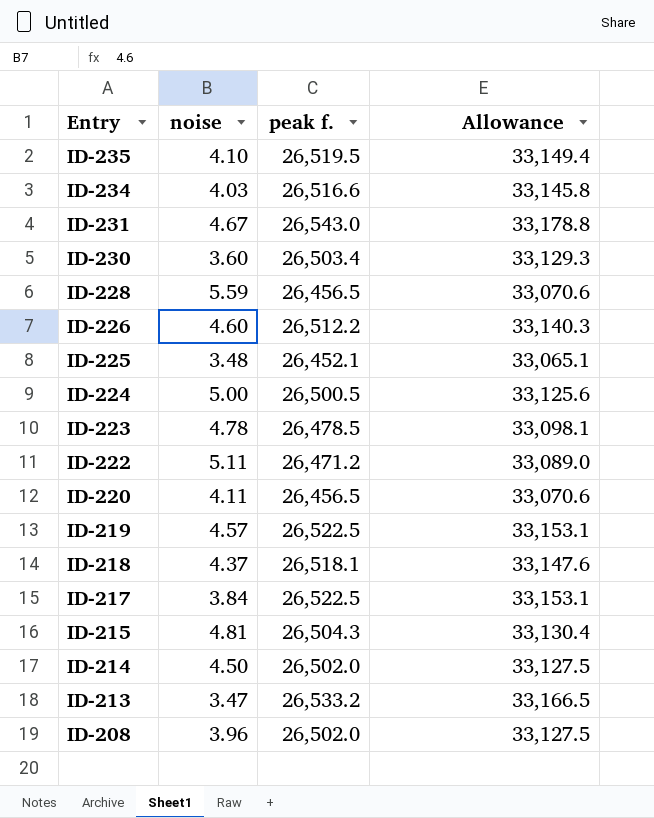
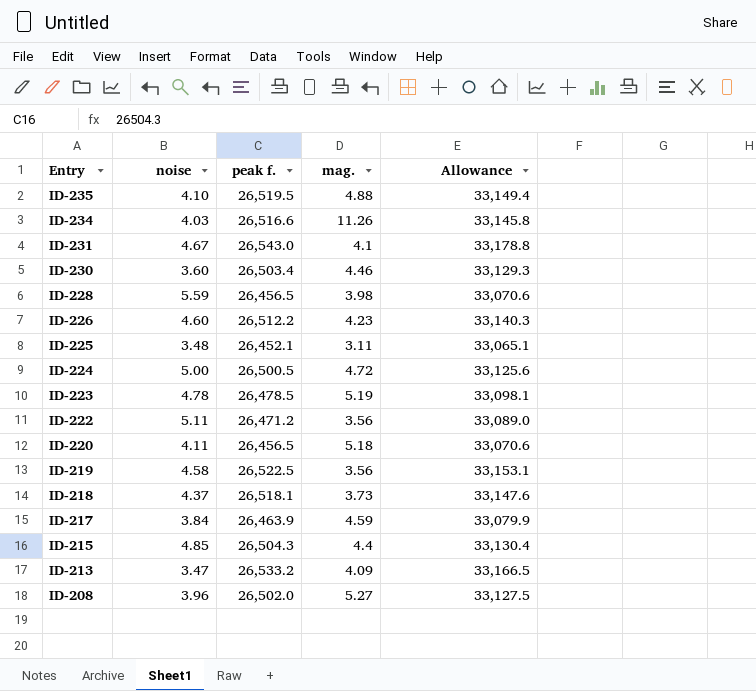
column mag. | position: none -> 4
row ID-214: 4.50 | 26,502.0 | 33,127.5 -> none
ID-219 | noise: 4.57 -> 4.58
ID-217 | peak f.: 26,522.5 -> 26,463.9
ID-217 | Allowance: 33,153.1 -> 33,079.9
ID-215 | noise: 4.81 -> 4.85

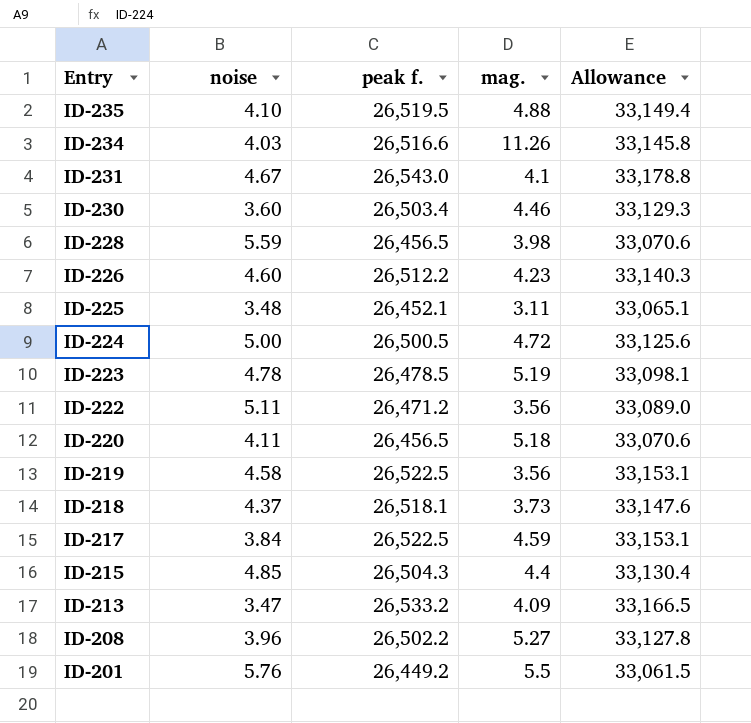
ID-217 | peak f.: 26,463.9 -> 26,522.5
ID-217 | Allowance: 33,079.9 -> 33,153.1
ID-208 | peak f.: 26,502.0 -> 26,502.2
ID-208 | Allowance: 33,127.5 -> 33,127.8
row ID-201: none -> 5.76 | 26,449.2 | 5.5 | 33,061.5

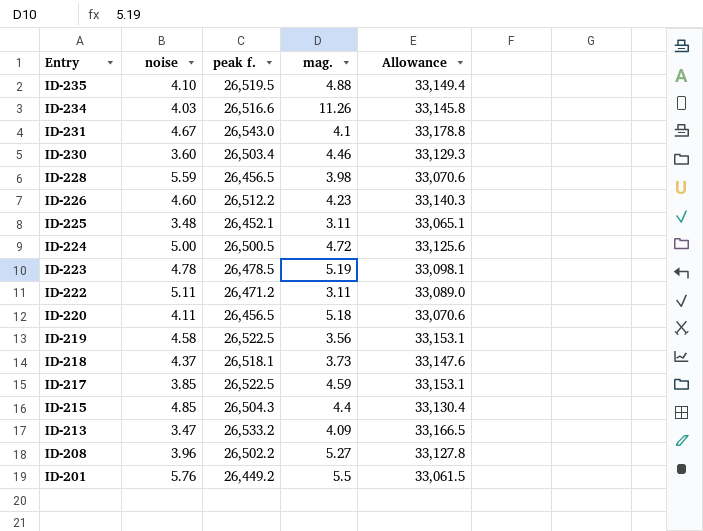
ID-222 | mag.: 3.56 -> 3.11
ID-217 | noise: 3.84 -> 3.85

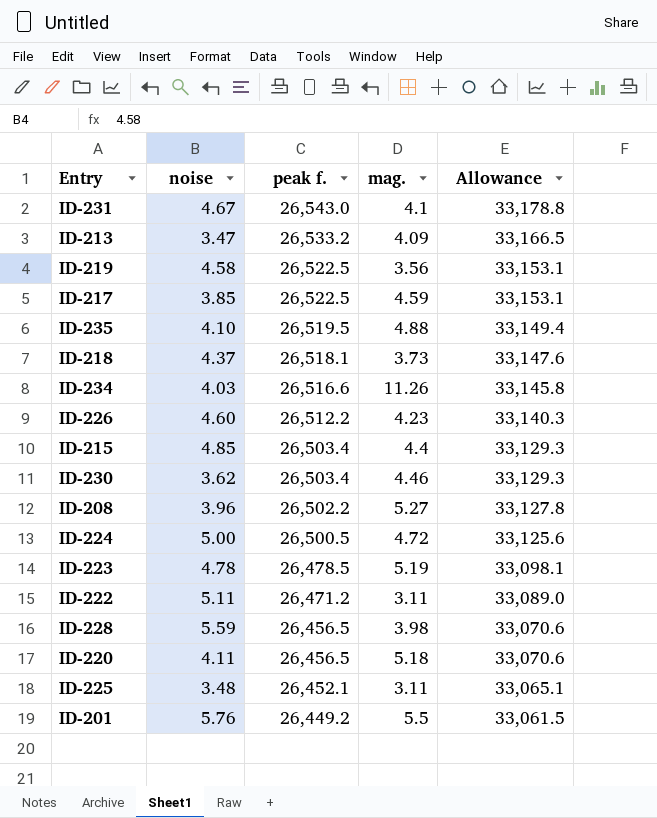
row order: Entry descending -> peak f. descending
ID-215 | peak f.: 26,504.3 -> 26,503.4
ID-215 | Allowance: 33,130.4 -> 33,129.3
ID-230 | noise: 3.60 -> 3.62

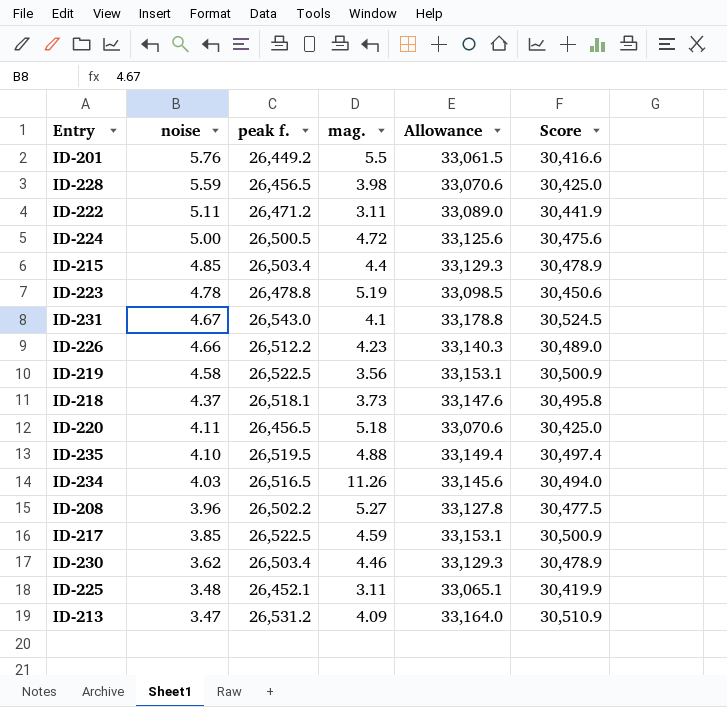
row order: peak f. descending -> noise descending
column Score | formula: none -> [peak f.] * 1.15
ID-223 | peak f.: 26,478.5 -> 26,478.8
ID-223 | Allowance: 33,098.1 -> 33,098.5
ID-226 | noise: 4.60 -> 4.66
ID-234 | peak f.: 26,516.6 -> 26,516.5
ID-234 | Allowance: 33,145.8 -> 33,145.6
ID-213 | peak f.: 26,533.2 -> 26,531.2
ID-213 | Allowance: 33,166.5 -> 33,164.0

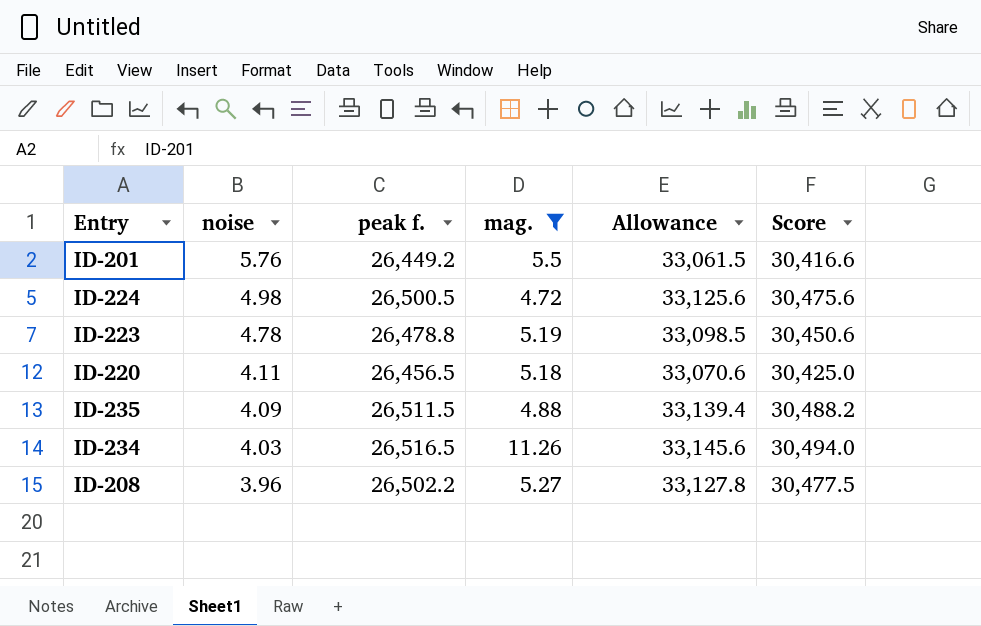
filter: none -> mag. >= 4.72
ID-224 | noise: 5.00 -> 4.98
ID-235 | noise: 4.10 -> 4.09
ID-235 | peak f.: 26,519.5 -> 26,511.5
ID-235 | Allowance: 33,149.4 -> 33,139.4
ID-235 | Score: 30,497.4 -> 30,488.2

